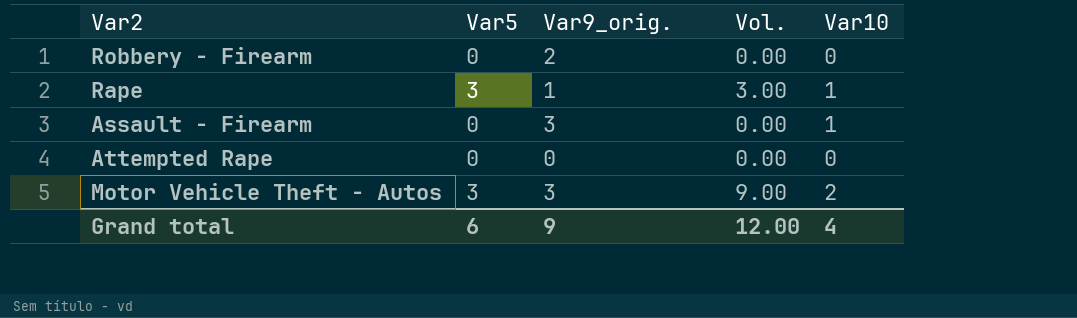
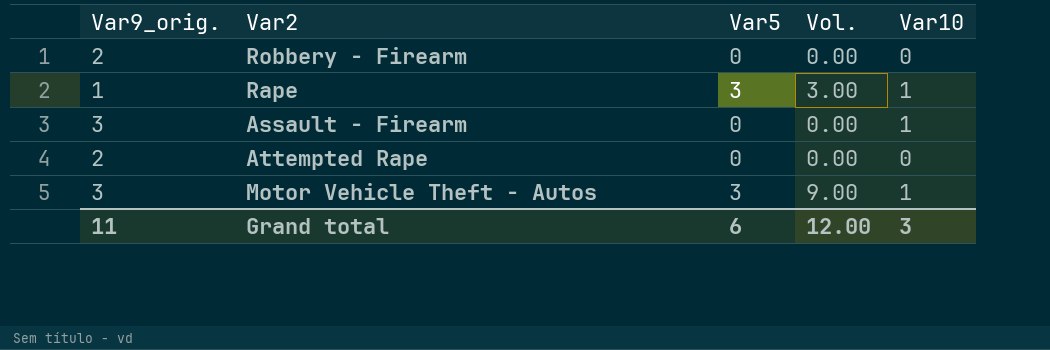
column Var9_orig. | position: 3 -> 1
Attempted Rape | Var9_orig.: 0 -> 2
Motor Vehicle Theft - Autos | Var10: 2 -> 1
Grand total | Var9_orig.: 9 -> 11
Grand total | Var10: 4 -> 3

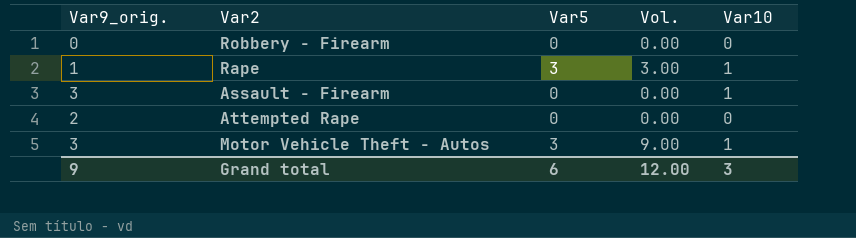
Robbery - Firearm | Var9_orig.: 2 -> 0
Grand total | Var9_orig.: 11 -> 9

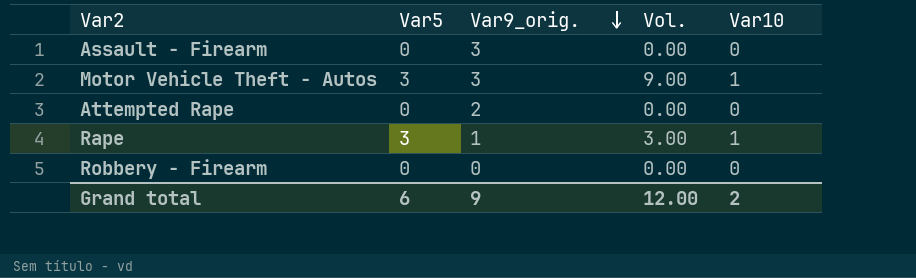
row order: none -> Var9_orig. descending
column Var9_orig. | position: 1 -> 3
Assault - Firearm | Var10: 1 -> 0
Grand total | Var10: 3 -> 2

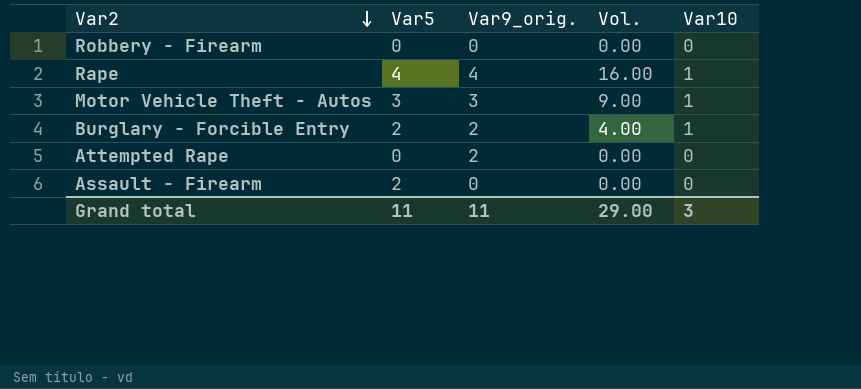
row order: Var9_orig. descending -> Var2 descending
Rape | Var5: 3 -> 4
Rape | Var9_orig.: 1 -> 4
Rape | Vol.: 3.00 -> 16.00
row Burglary - Forcible Entry: none -> 2 | 2 | 4.00 | 1
Assault - Firearm | Var5: 0 -> 2
Assault - Firearm | Var9_orig.: 3 -> 0
Grand total | Var5: 6 -> 11
Grand total | Var9_orig.: 9 -> 11
Grand total | Vol.: 12.00 -> 29.00
Grand total | Var10: 2 -> 3

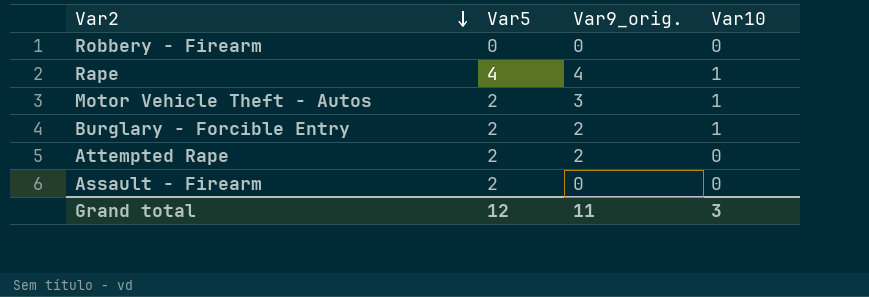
column Vol. | formula: [Var5] * [Var9_orig.] -> none
Motor Vehicle Theft - Autos | Var5: 3 -> 2
Attempted Rape | Var5: 0 -> 2
Grand total | Var5: 11 -> 12

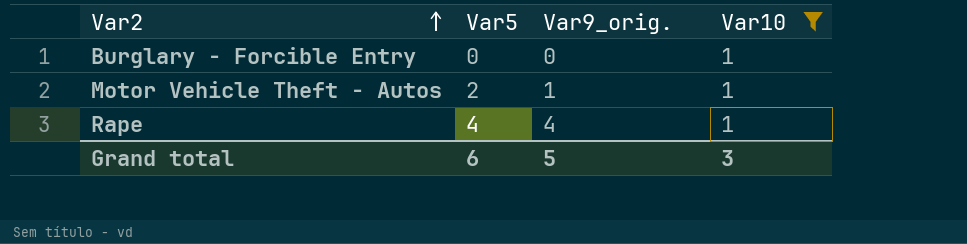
filter: none -> Var10 = 1
row order: Var2 descending -> Var2 ascending
Burglary - Forcible Entry | Var5: 2 -> 0
Burglary - Forcible Entry | Var9_orig.: 2 -> 0
Motor Vehicle Theft - Autos | Var9_orig.: 3 -> 1
Grand total | Var5: 12 -> 6
Grand total | Var9_orig.: 11 -> 5

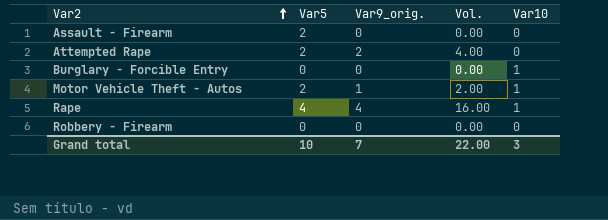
filter: Var10 = 1 -> none
column Vol. | formula: none -> [Var5] * [Var9_orig.]
Grand total | Var5: 6 -> 10
Grand total | Var9_orig.: 5 -> 7

